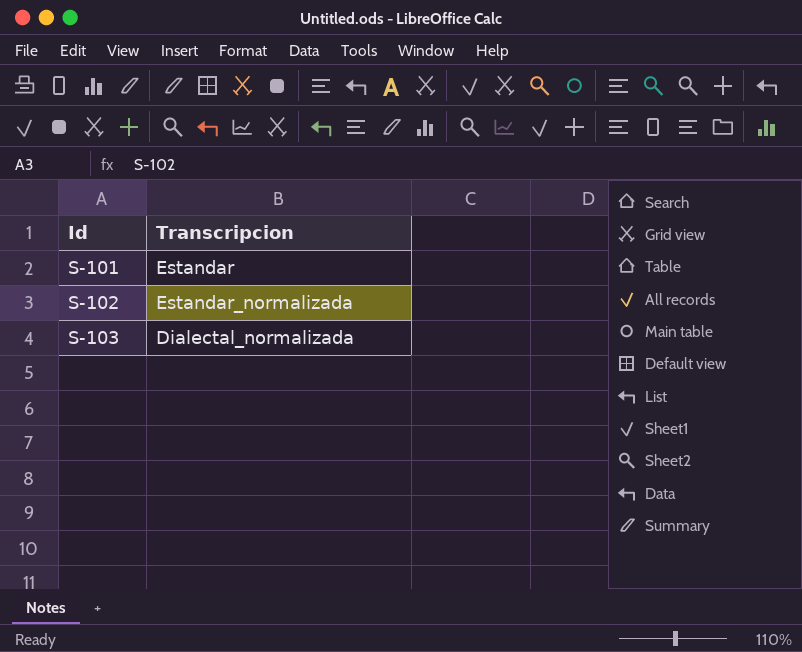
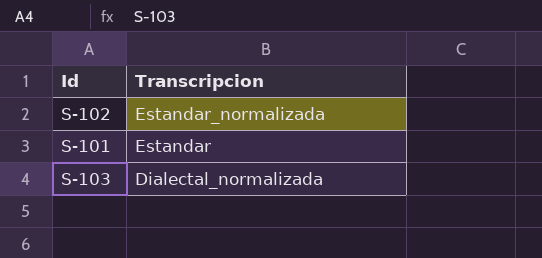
row order: Id ascending -> Transcripcion descending

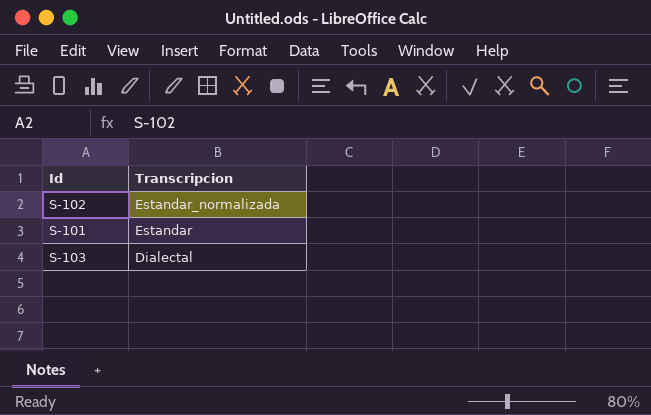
S-103 | Transcripcion: Dialectal_normalizada -> Dialectal

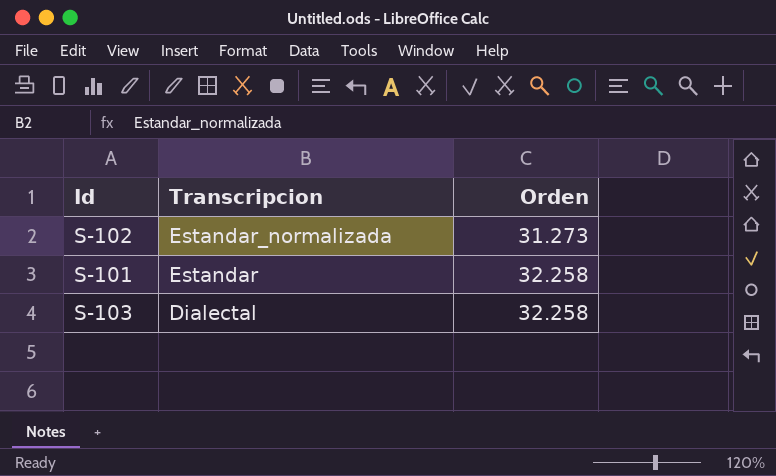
column Orden | position: none -> 3

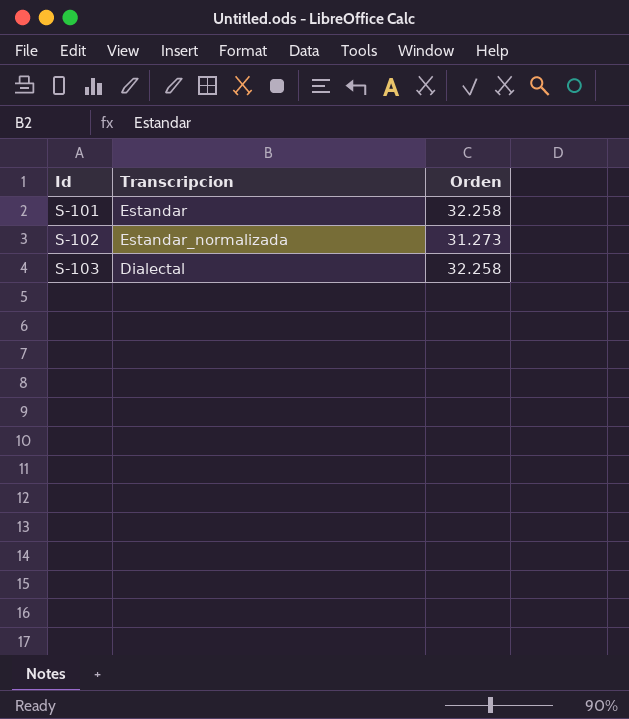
row order: Transcripcion descending -> Id ascending

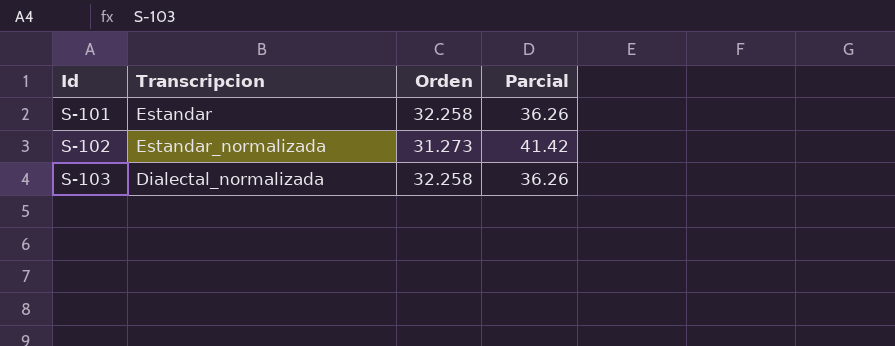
column Parcial | position: none -> 4
S-103 | Transcripcion: Dialectal -> Dialectal_normalizada

